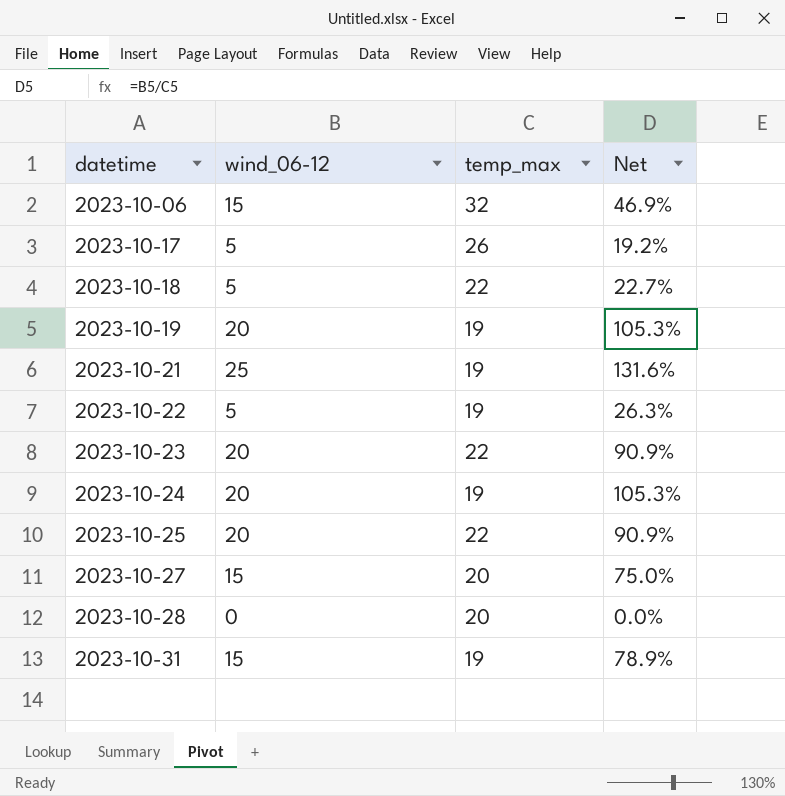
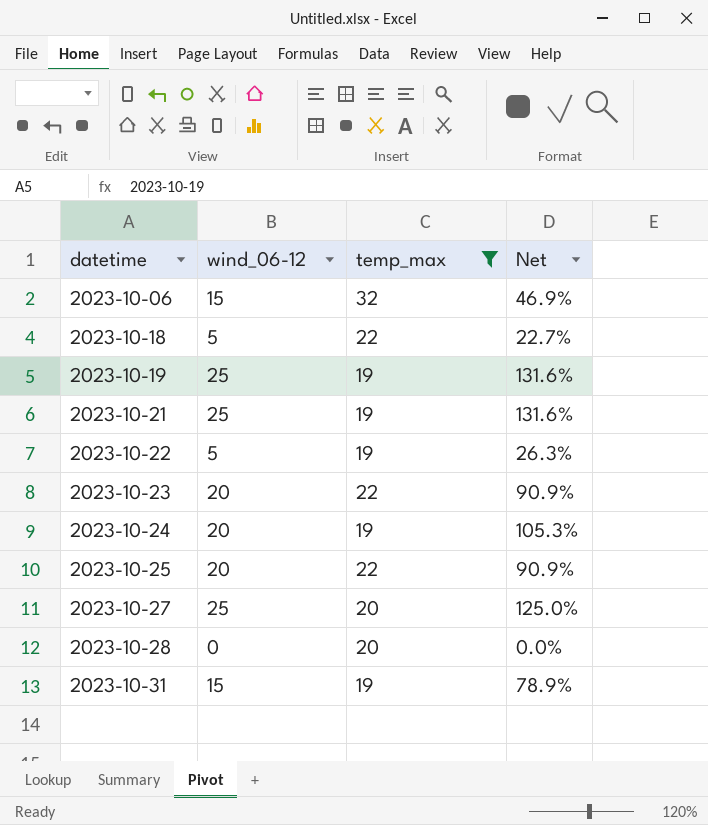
filter: none -> temp_max != 26
2023-10-19 | wind_06-12: 20 -> 25
2023-10-19 | Net: 105.3% -> 131.6%
2023-10-27 | wind_06-12: 15 -> 25
2023-10-27 | Net: 75.0% -> 125.0%

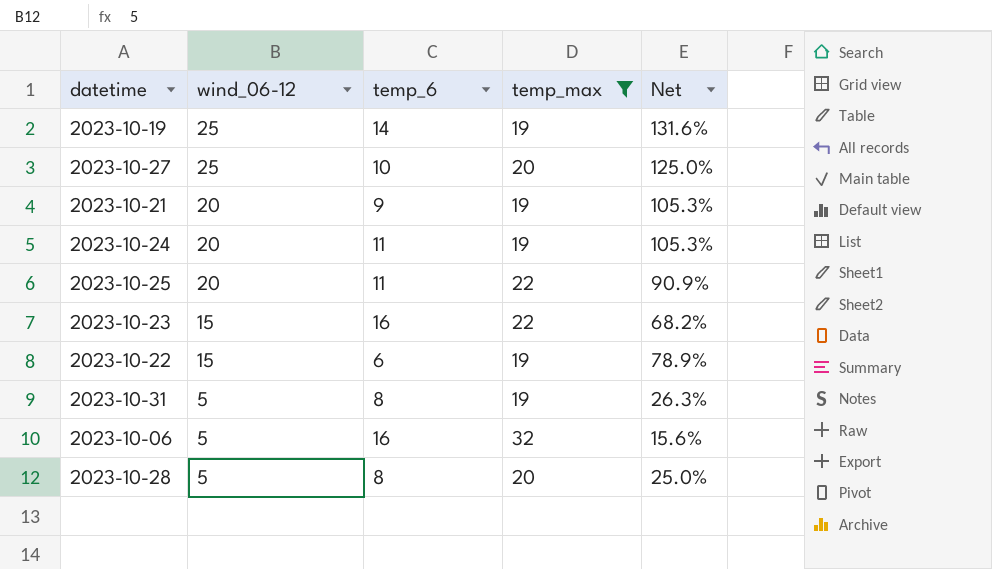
row order: datetime ascending -> wind_06-12 descending
column temp_6 | position: none -> 3
row 2023-10-18: 5 | 22 | 22.7% -> none
2023-10-21 | wind_06-12: 25 -> 20
2023-10-21 | Net: 131.6% -> 105.3%
2023-10-23 | wind_06-12: 20 -> 15
2023-10-23 | Net: 90.9% -> 68.2%
2023-10-22 | wind_06-12: 5 -> 15
2023-10-22 | Net: 26.3% -> 78.9%
2023-10-31 | wind_06-12: 15 -> 5
2023-10-31 | Net: 78.9% -> 26.3%
2023-10-06 | wind_06-12: 15 -> 5
2023-10-06 | Net: 46.9% -> 15.6%
2023-10-28 | wind_06-12: 0 -> 5
2023-10-28 | Net: 0.0% -> 25.0%

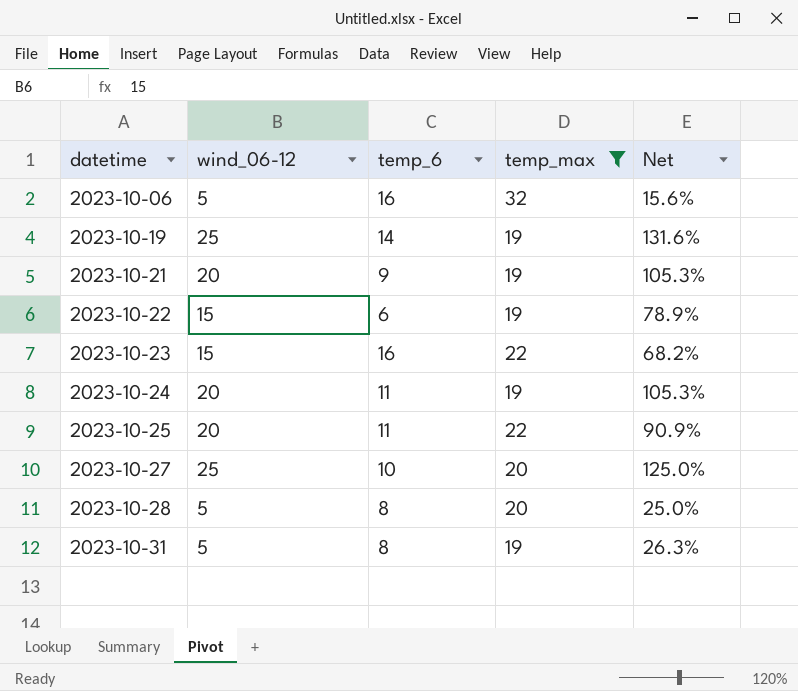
row order: wind_06-12 descending -> datetime ascending

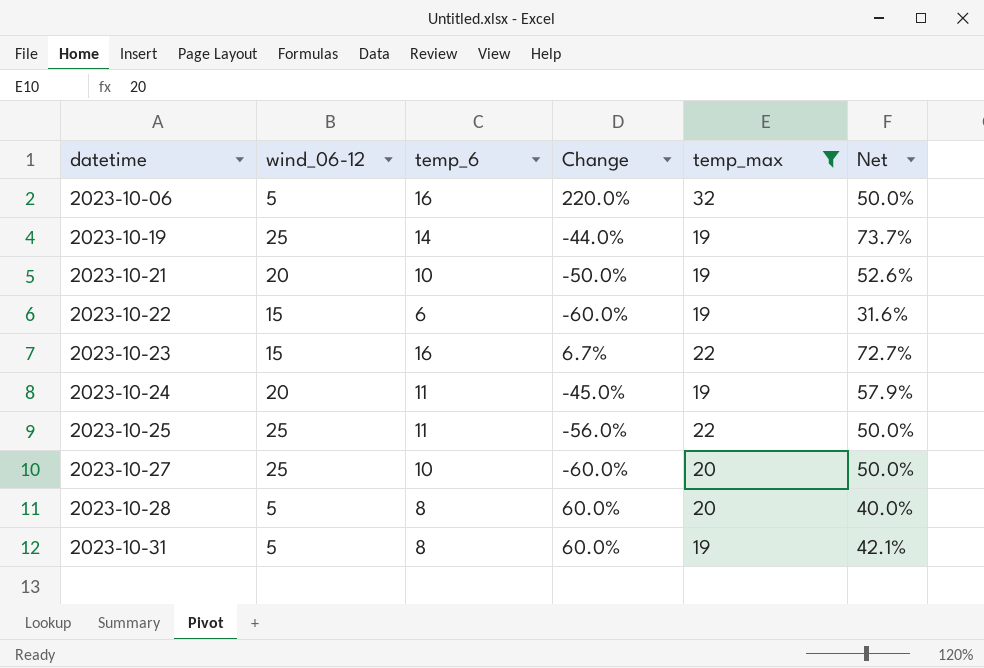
column Change | formula: none -> ([temp_6] - [wind_06-12]) / [wind_06-12]
column Net | formula: [wind_06-12] / [temp_max] -> [temp_6] / [temp_max]
2023-10-21 | temp_6: 9 -> 10
2023-10-25 | wind_06-12: 20 -> 25

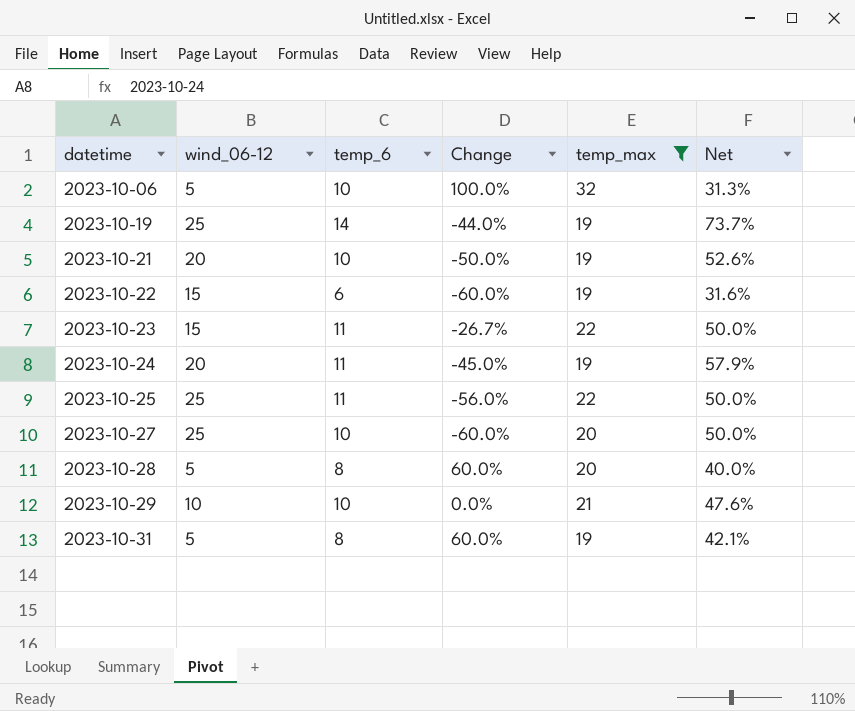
2023-10-06 | temp_6: 16 -> 10
2023-10-06 | Change: 220.0% -> 100.0%
2023-10-06 | Net: 50.0% -> 31.3%
2023-10-23 | temp_6: 16 -> 11
2023-10-23 | Change: 6.7% -> -26.7%
2023-10-23 | Net: 72.7% -> 50.0%
row 2023-10-29: none -> 10 | 10 | 0.0% | 21 | 47.6%

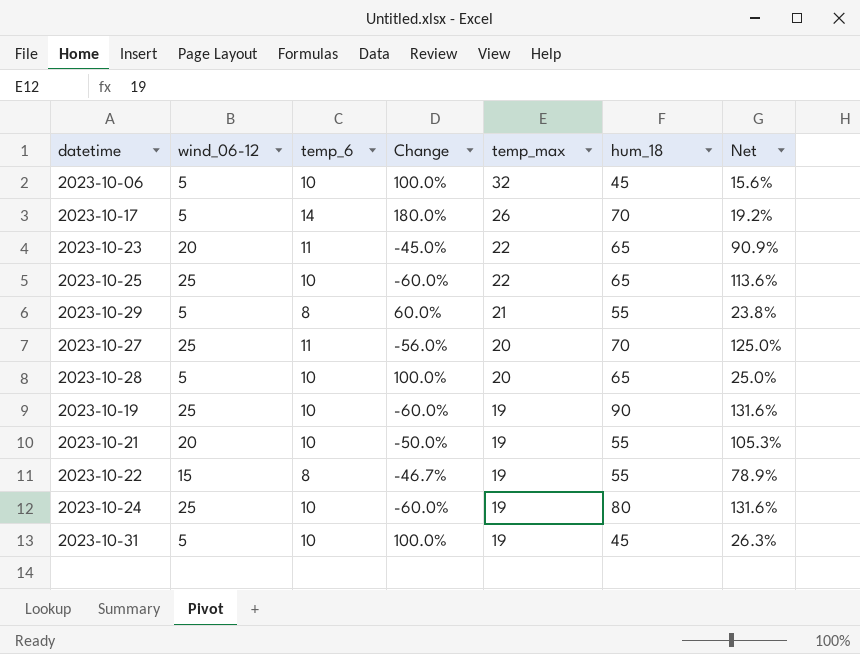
filter: temp_max != 26 -> none
row order: datetime ascending -> temp_max descending
column hum_18 | position: none -> 6
column Net | formula: [temp_6] / [temp_max] -> [wind_06-12] / [temp_max]
2023-10-23 | wind_06-12: 15 -> 20
2023-10-23 | Change: -26.7% -> -45.0%
2023-10-25 | temp_6: 11 -> 10
2023-10-25 | Change: -56.0% -> -60.0%
2023-10-29 | wind_06-12: 10 -> 5
2023-10-29 | temp_6: 10 -> 8
2023-10-29 | Change: 0.0% -> 60.0%
2023-10-27 | temp_6: 10 -> 11
2023-10-27 | Change: -60.0% -> -56.0%
2023-10-28 | temp_6: 8 -> 10
2023-10-28 | Change: 60.0% -> 100.0%
2023-10-19 | temp_6: 14 -> 10
2023-10-19 | Change: -44.0% -> -60.0%
2023-10-22 | temp_6: 6 -> 8
2023-10-22 | Change: -60.0% -> -46.7%
2023-10-24 | wind_06-12: 20 -> 25
2023-10-24 | temp_6: 11 -> 10
2023-10-24 | Change: -45.0% -> -60.0%
2023-10-31 | temp_6: 8 -> 10
2023-10-31 | Change: 60.0% -> 100.0%

